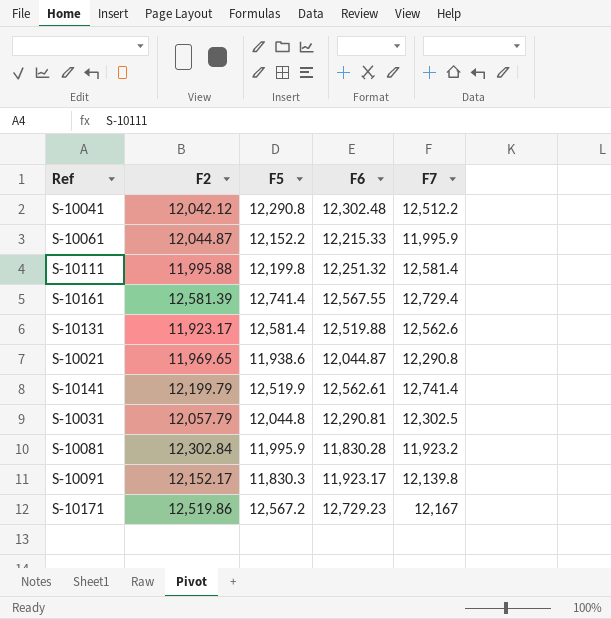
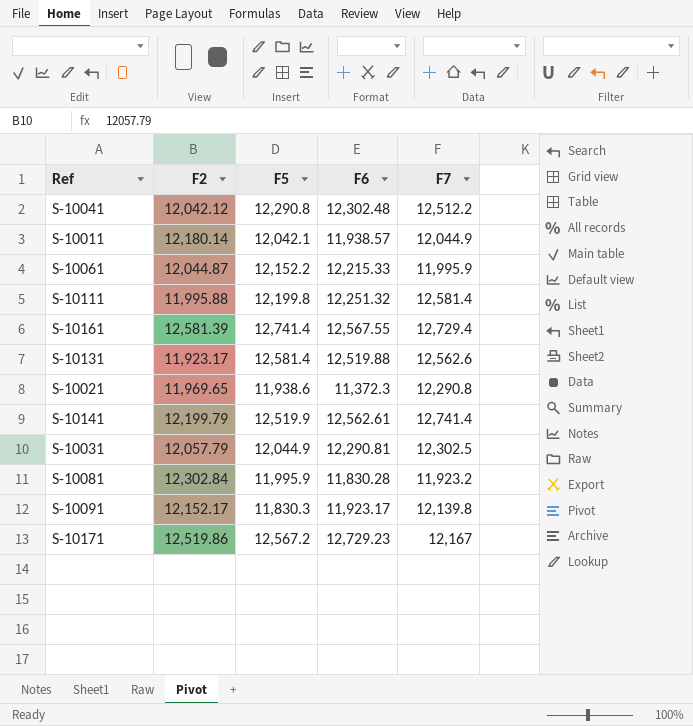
row S-10011: none -> 12,180.14 | 12,042.1 | 11,938.57 | 12,044.9
S-10021 | F6: 12,044.87 -> 11,372.3
S-10031 | F5: 12,044.8 -> 12,044.9

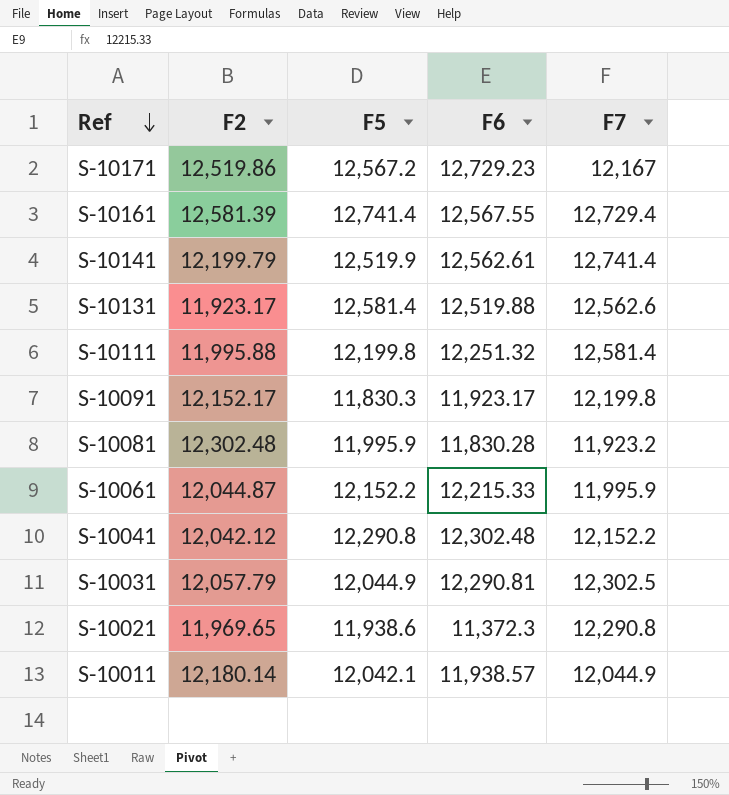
row order: none -> Ref descending
S-10091 | F7: 12,139.8 -> 12,199.8
S-10081 | F2: 12,302.84 -> 12,302.48
S-10041 | F7: 12,512.2 -> 12,152.2

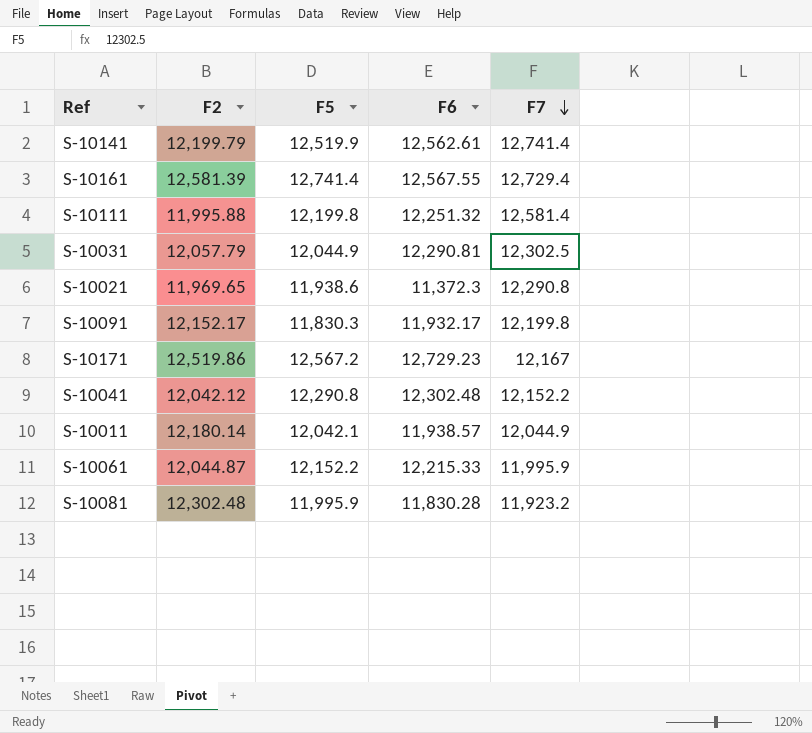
row order: Ref descending -> F7 descending
row S-10131: 11,923.17 | 12,581.4 | 12,519.88 | 12,562.6 -> none
S-10091 | F6: 11,923.17 -> 11,932.17

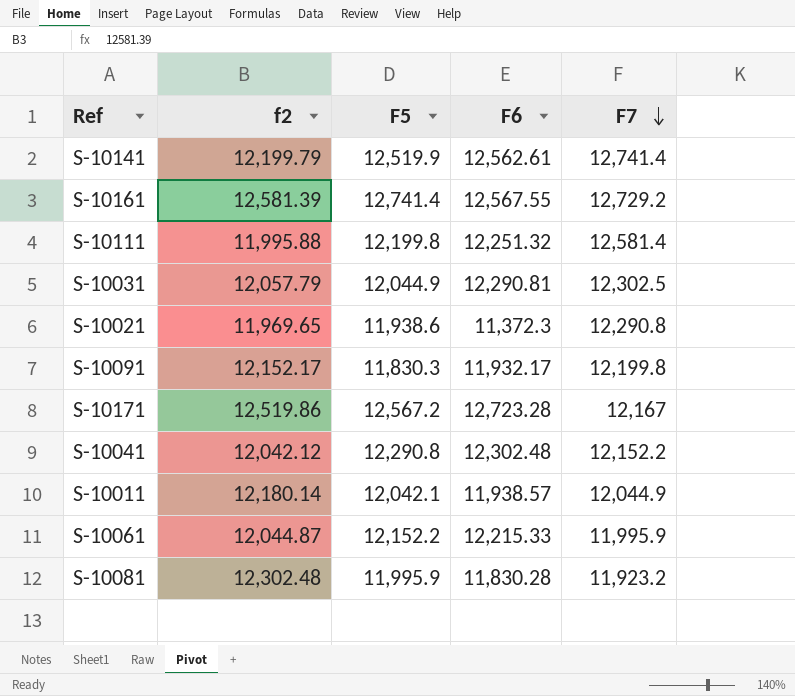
column name: F2 -> f2
S-10161 | F7: 12,729.4 -> 12,729.2
S-10171 | F6: 12,729.23 -> 12,723.28

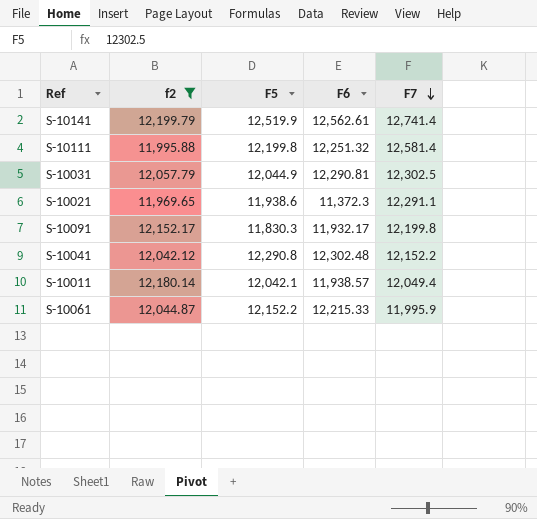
filter: none -> f2 <= 12,199.79
S-10021 | F7: 12,290.8 -> 12,291.1
S-10011 | F7: 12,044.9 -> 12,049.4

